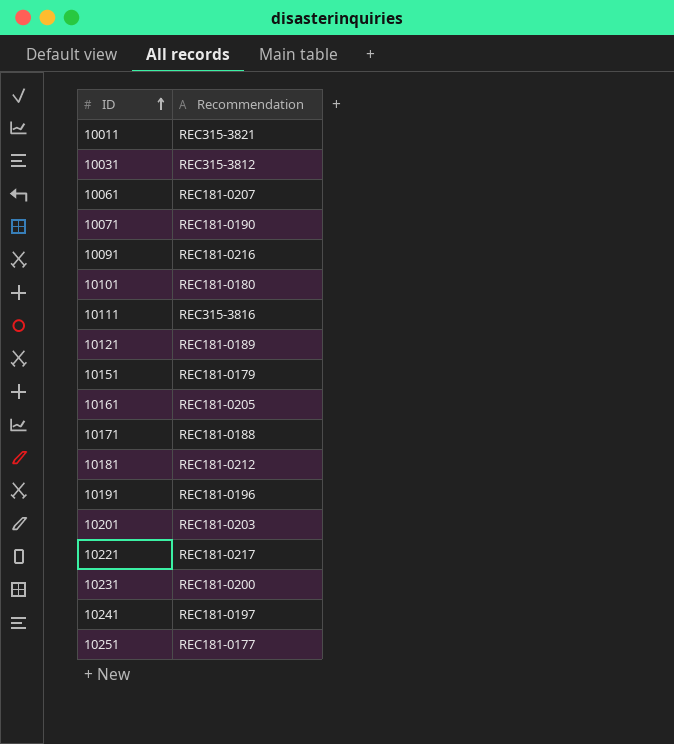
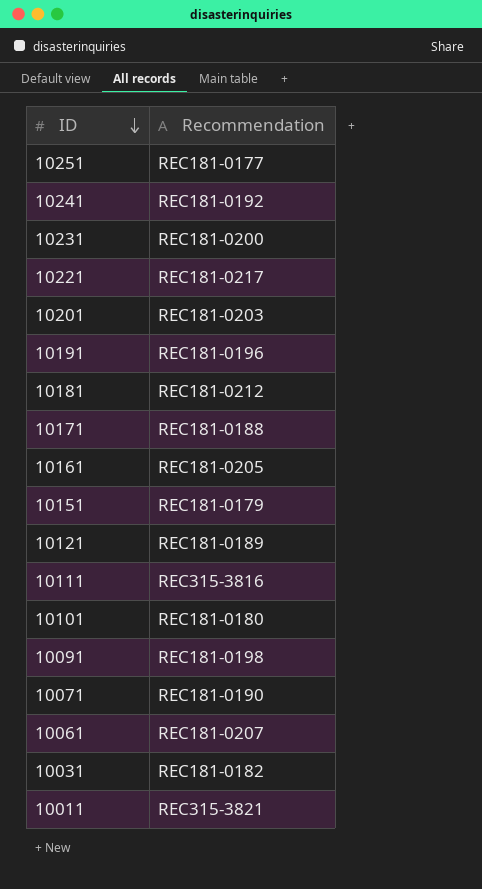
row order: ID ascending -> ID descending
10241 | Recommendation: REC181-0197 -> REC181-0192
10091 | Recommendation: REC181-0216 -> REC181-0198
10031 | Recommendation: REC315-3812 -> REC181-0182

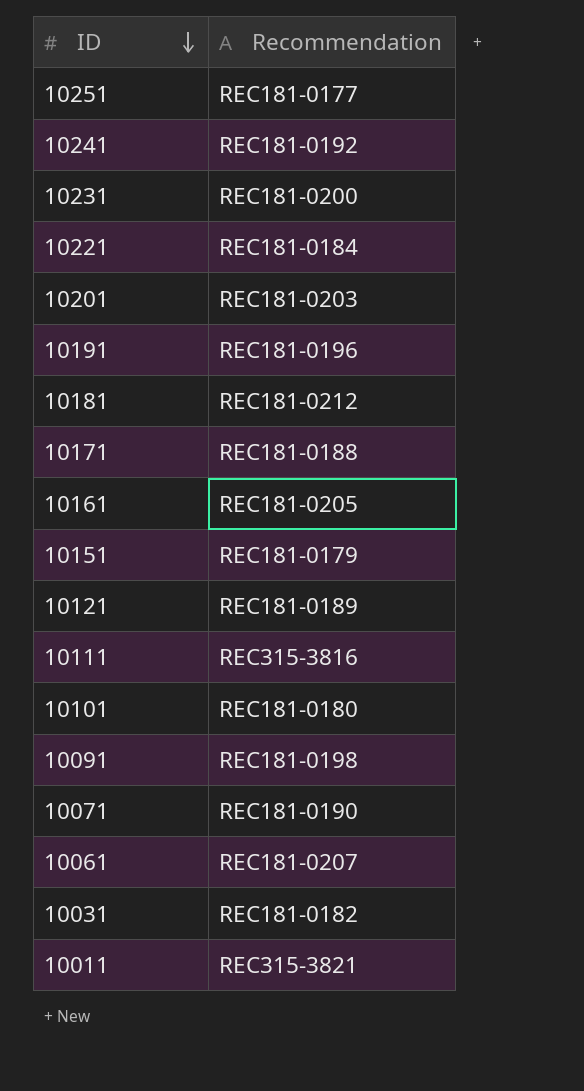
10221 | Recommendation: REC181-0217 -> REC181-0184

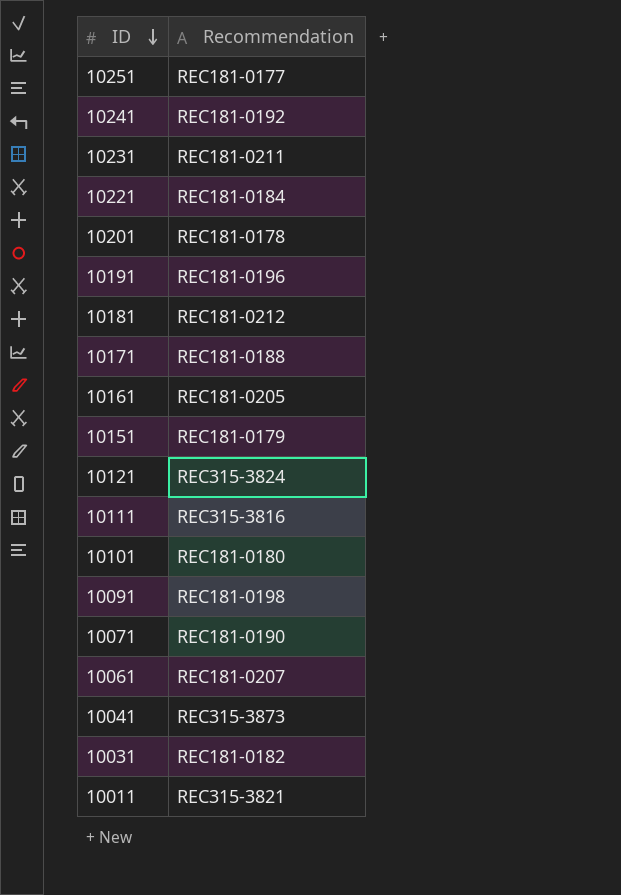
10231 | Recommendation: REC181-0200 -> REC181-0211
10201 | Recommendation: REC181-0203 -> REC181-0178
10121 | Recommendation: REC181-0189 -> REC315-3824
row 10041: none -> REC315-3873

